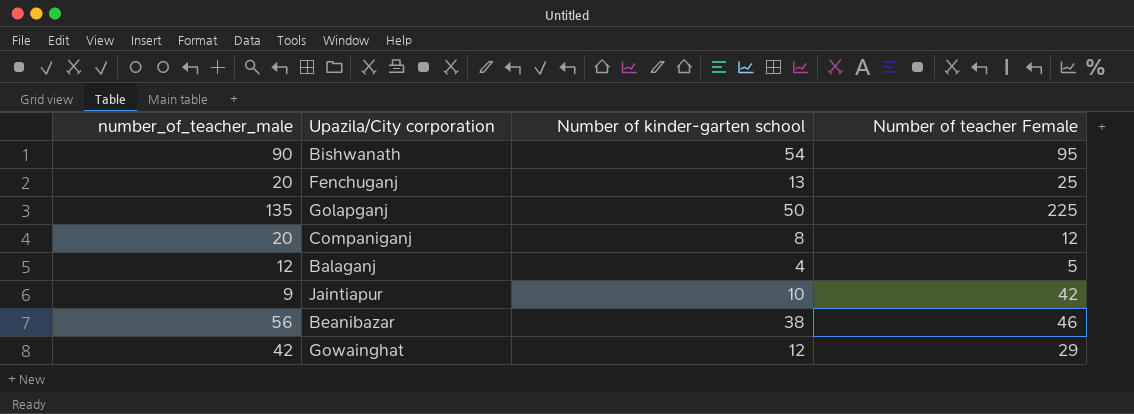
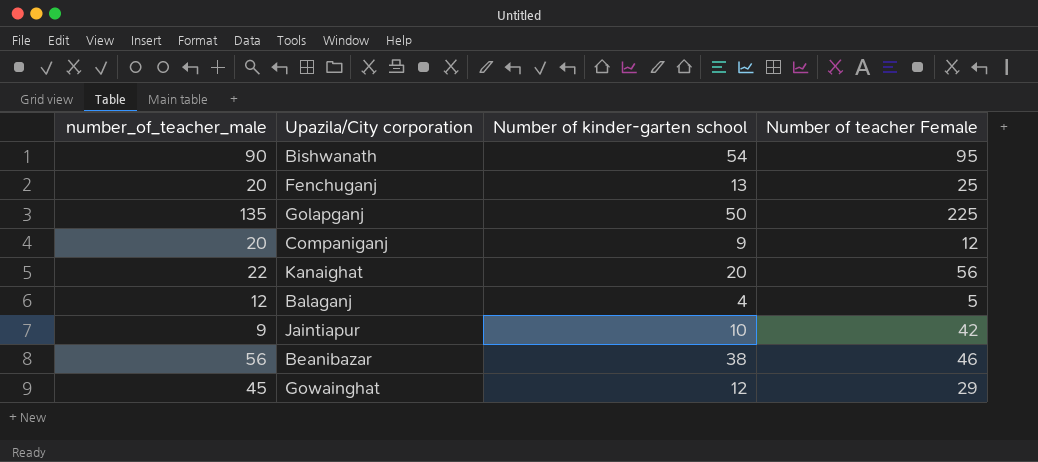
Companiganj | Number of kinder-garten school: 8 -> 9
row Kanaighat: none -> 22 | 20 | 56
Gowainghat | number_of_teacher_male: 42 -> 45

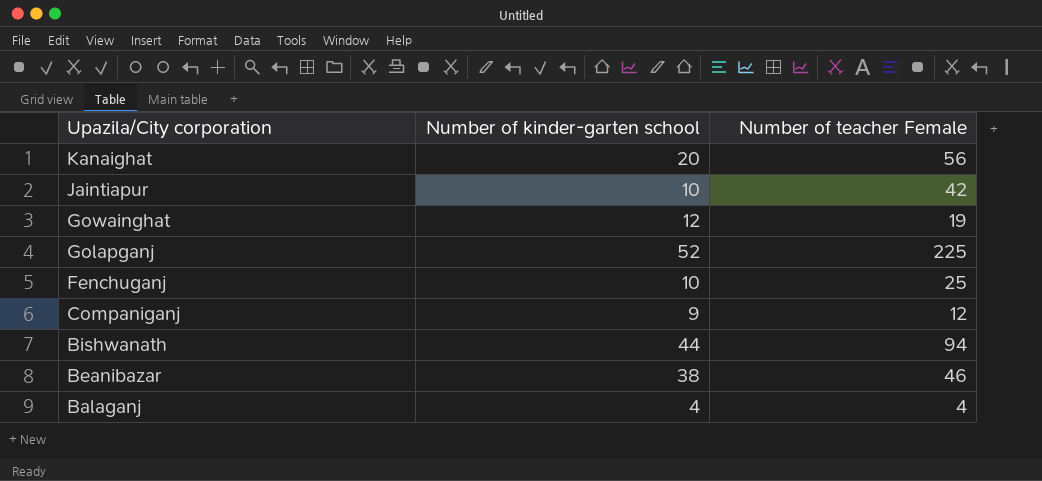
row order: none -> Upazila/City corporation descending
column number_of_teacher_male | position: 1 -> none
Gowainghat | Number of teacher Female: 29 -> 19
Golapganj | Number of kinder-garten school: 50 -> 52
Fenchuganj | Number of kinder-garten school: 13 -> 10
Bishwanath | Number of kinder-garten school: 54 -> 44
Bishwanath | Number of teacher Female: 95 -> 94
Balaganj | Number of teacher Female: 5 -> 4

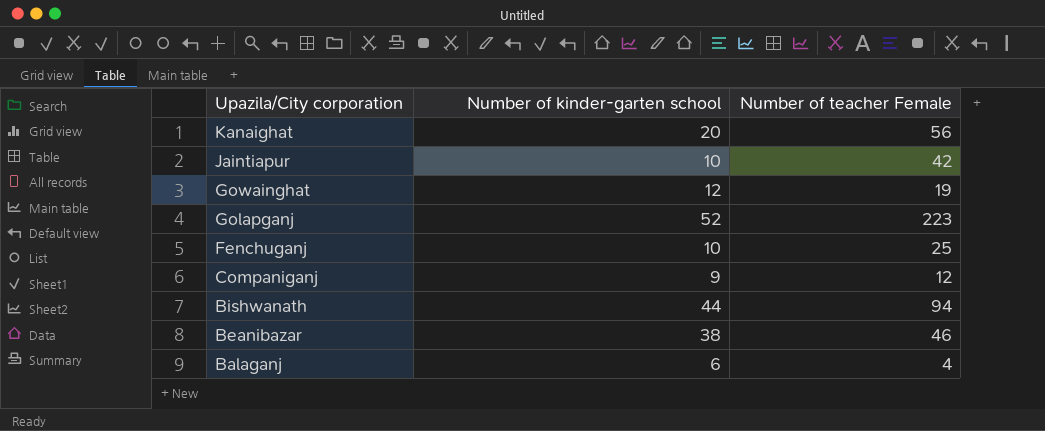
Golapganj | Number of teacher Female: 225 -> 223
Balaganj | Number of kinder-garten school: 4 -> 6

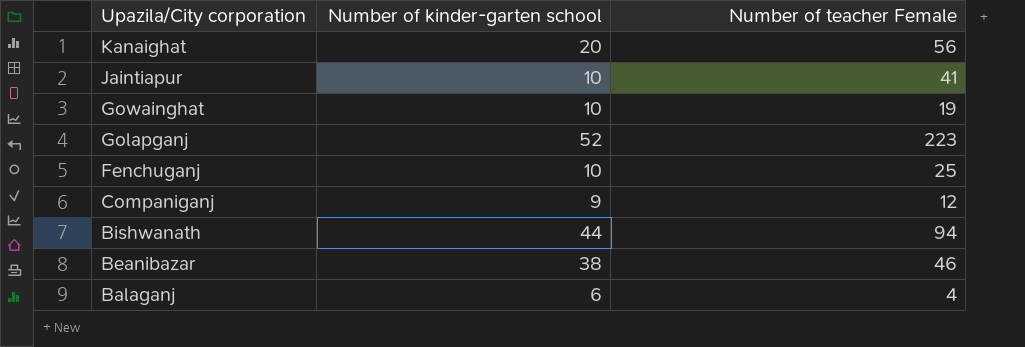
Jaintiapur | Number of teacher Female: 42 -> 41
Gowainghat | Number of kinder-garten school: 12 -> 10

